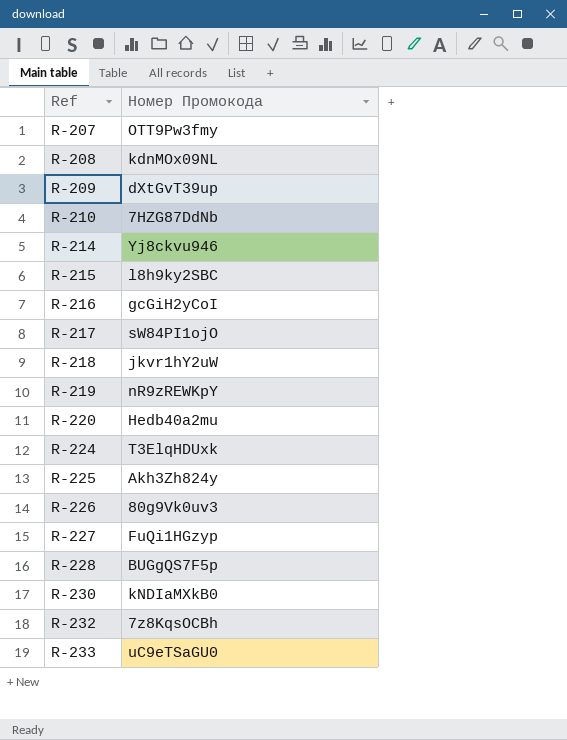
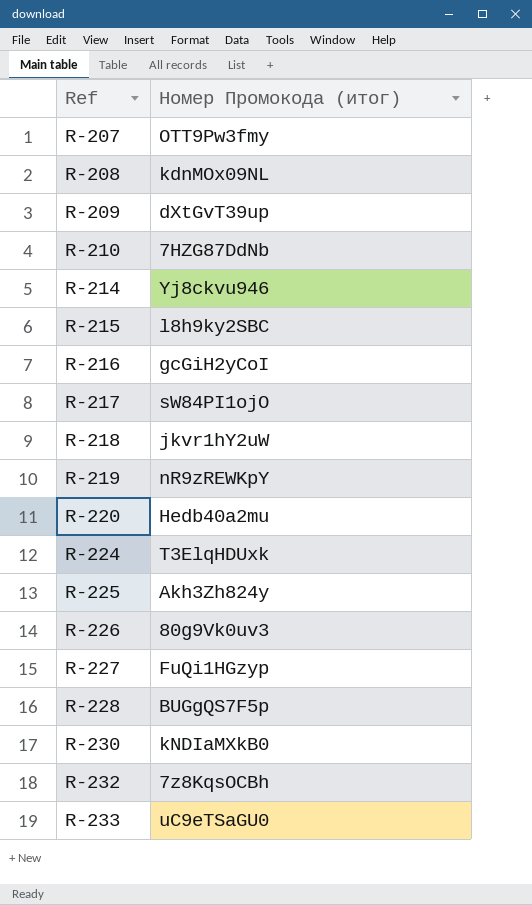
column name: Номер Промокода -> Номер Промокода (итог)

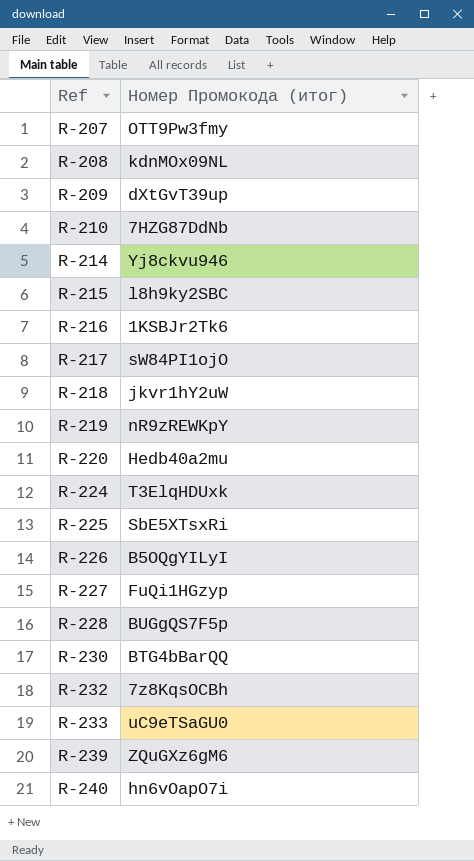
R-216 | Номер Промокода (итог): gcGiH2yCoI -> 1KSBJr2Tk6
R-225 | Номер Промокода (итог): Akh3Zh824y -> SbE5XTsxRi
R-226 | Номер Промокода (итог): 80g9Vk0uv3 -> B5OQgYILyI
R-230 | Номер Промокода (итог): kNDIaMXkB0 -> BTG4bBarQQ
row R-239: none -> ZQuGXz6gM6
row R-240: none -> hn6vOapO7i

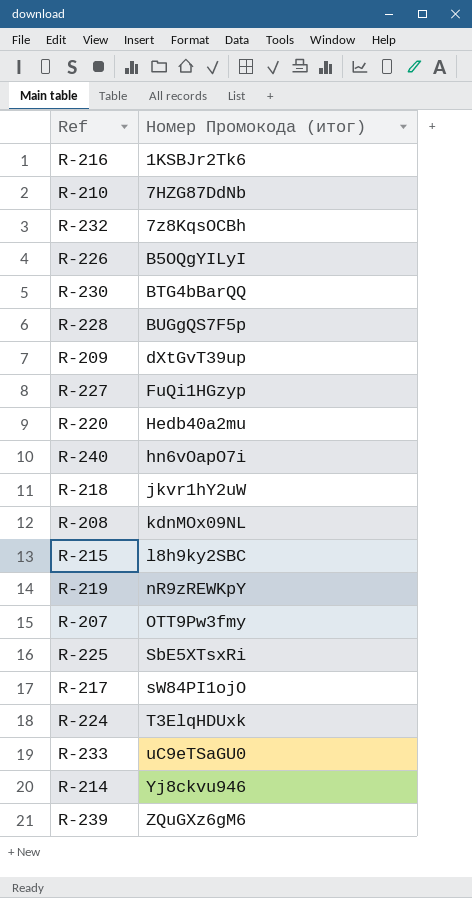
row order: Ref ascending -> Номер Промокода (итог) ascending

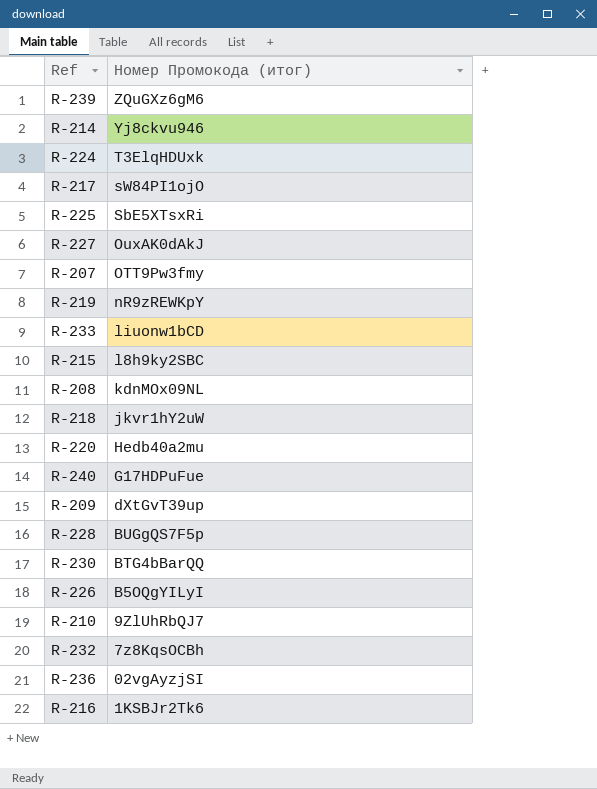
row order: Номер Промокода (итог) ascending -> Номер Промокода (итог) descending
R-227 | Номер Промокода (итог): FuQi1HGzyp -> OuxAK0dAkJ
R-233 | Номер Промокода (итог): uC9eTSaGU0 -> liuonw1bCD
R-240 | Номер Промокода (итог): hn6vOapO7i -> G17HDPuFue
R-210 | Номер Промокода (итог): 7HZG87DdNb -> 9ZlUhRbQJ7
row R-236: none -> 02vgAyzjSI

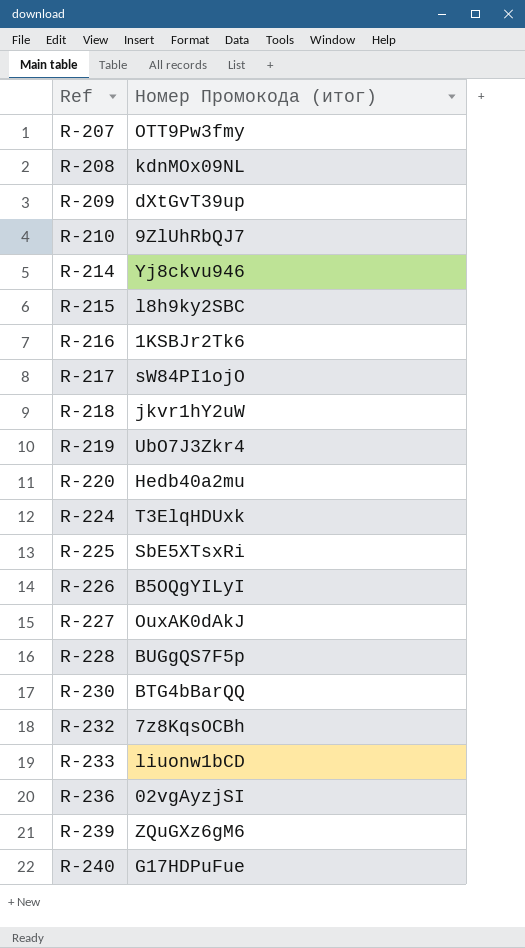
row order: Номер Промокода (итог) descending -> Ref ascending
R-219 | Номер Промокода (итог): nR9zREWKpY -> UbO7J3Zkr4

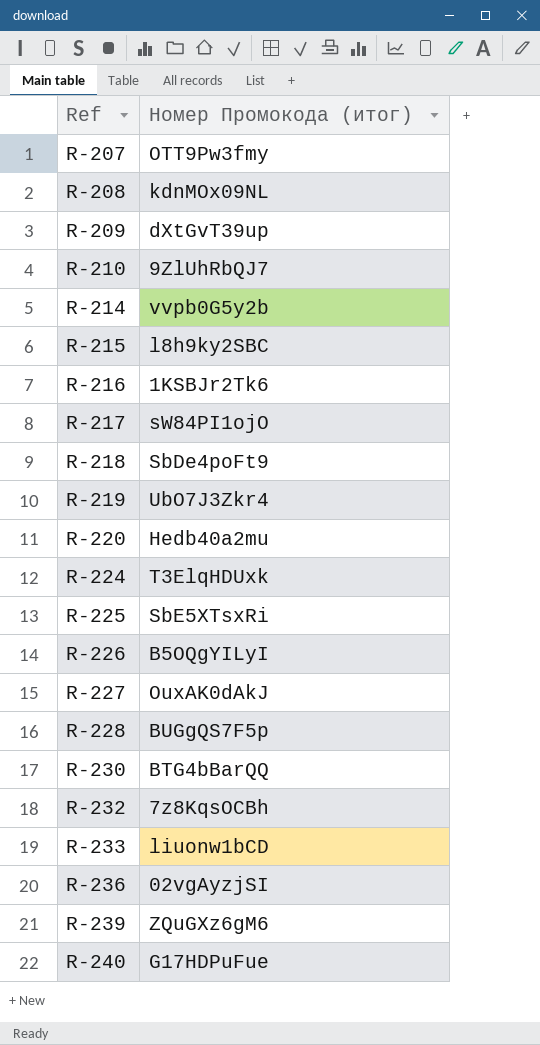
R-214 | Номер Промокода (итог): Yj8ckvu946 -> vvpb0G5y2b
R-218 | Номер Промокода (итог): jkvr1hY2uW -> SbDe4poFt9

